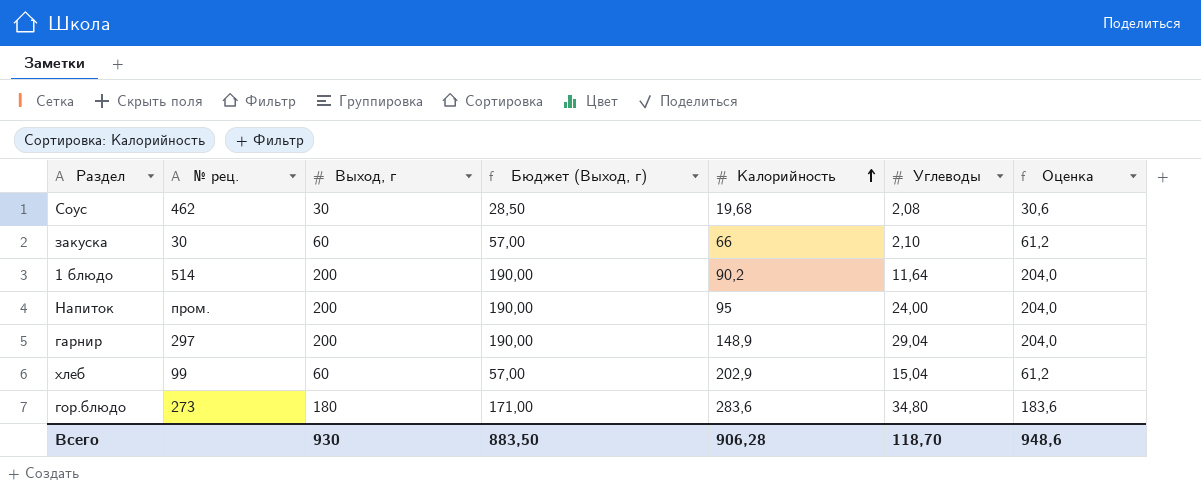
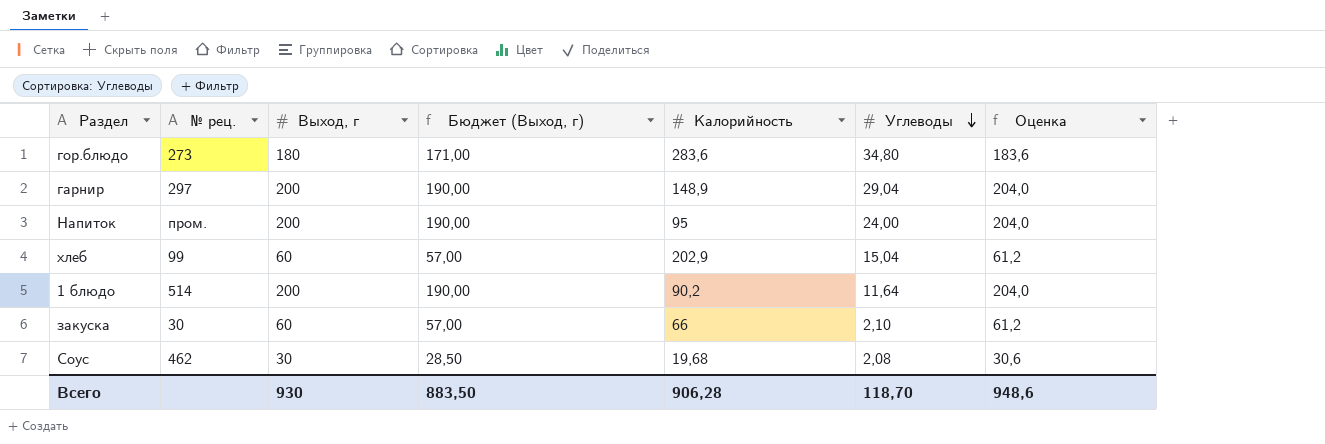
row order: Калорийность ascending -> Углеводы descending

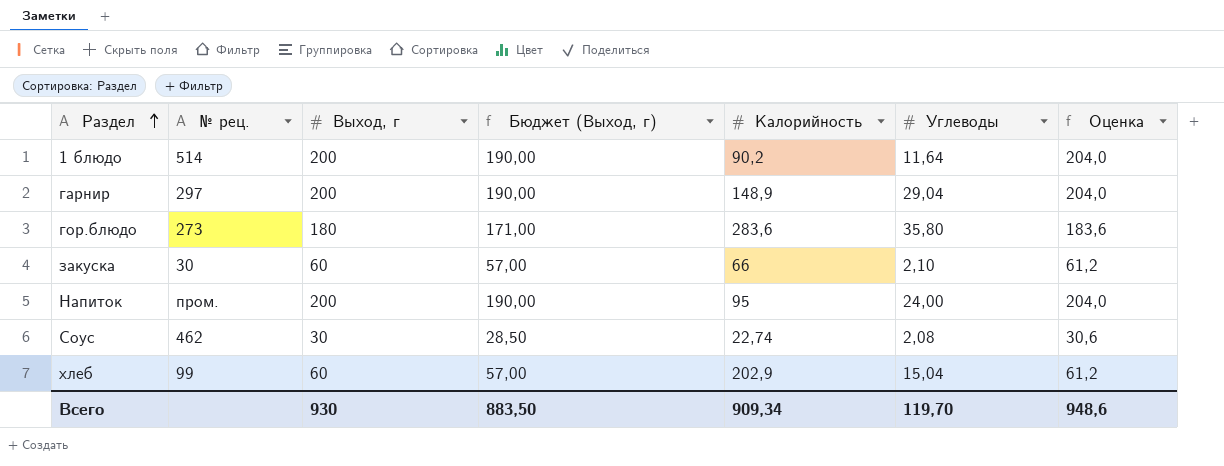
row order: Углеводы descending -> Раздел ascending
гор.блюдо | Углеводы: 34,80 -> 35,80
Соус | Калорийность: 19,68 -> 22,74
Всего | Калорийность: 906,28 -> 909,34
Всего | Углеводы: 118,70 -> 119,70

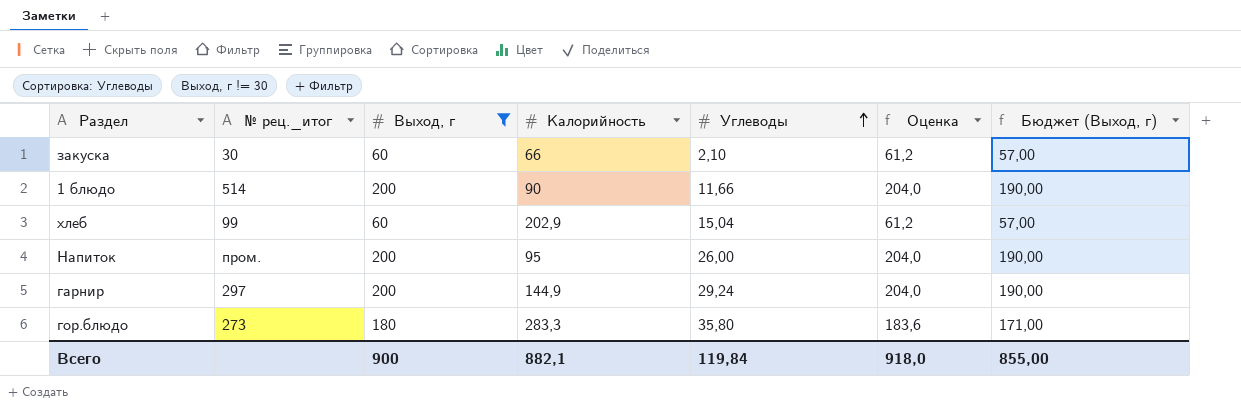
filter: none -> Выход, г != 30
row order: Раздел ascending -> Углеводы ascending
column name: № рец. -> № рец._итог
column Бюджет (Выход, г) | position: 4 -> 7
1 блюдо | Калорийность: 90,2 -> 90
1 блюдо | Углеводы: 11,64 -> 11,66
Напиток | Углеводы: 24,00 -> 26,00
гарнир | Калорийность: 148,9 -> 144,9
гарнир | Углеводы: 29,04 -> 29,24
гор.блюдо | Калорийность: 283,6 -> 283,3
Всего | Выход, г: 930 -> 900
Всего | Калорийность: 909,34 -> 882,1
Всего | Углеводы: 119,70 -> 119,84
Всего | Оценка: 948,6 -> 918,0
Всего | Бюджет (Выход, г): 883,50 -> 855,00

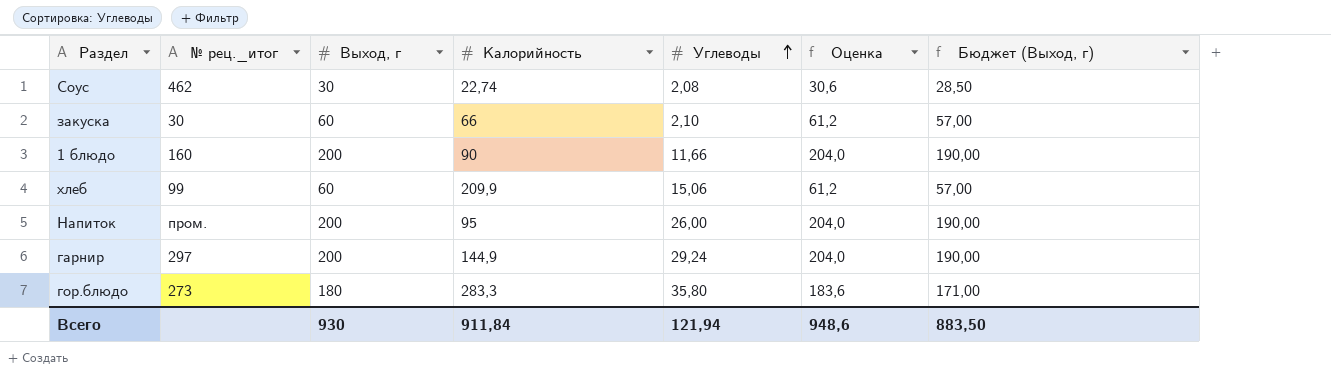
filter: Выход, г != 30 -> none
1 блюдо | № рец._итог: 514 -> 160
хлеб | Калорийность: 202,9 -> 209,9
хлеб | Углеводы: 15,04 -> 15,06
Всего | Выход, г: 900 -> 930
Всего | Калорийность: 882,1 -> 911,84
Всего | Углеводы: 119,84 -> 121,94
Всего | Оценка: 918,0 -> 948,6
Всего | Бюджет (Выход, г): 855,00 -> 883,50

